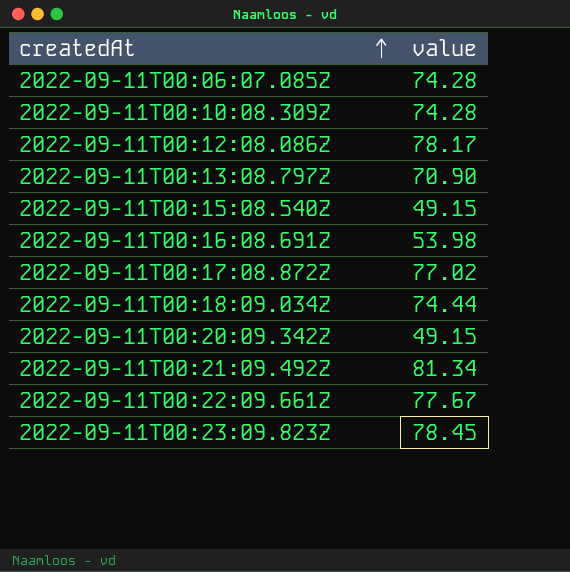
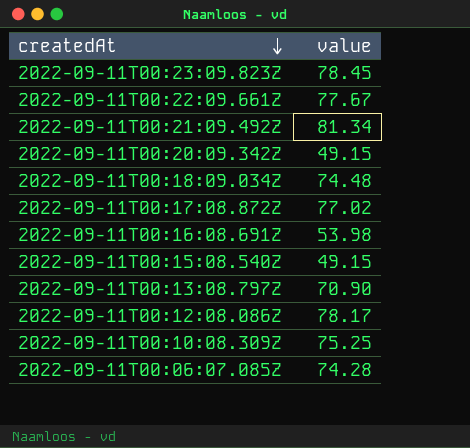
row order: createdAt ascending -> createdAt descending
2022-09-11T00:18:09.034Z | value: 74.44 -> 74.48
2022-09-11T00:10:08.309Z | value: 74.28 -> 75.25

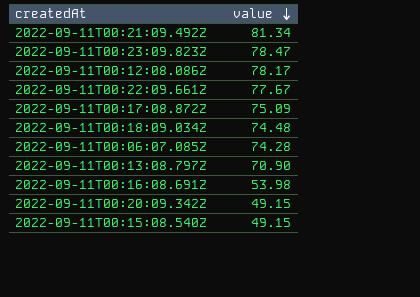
row order: createdAt descending -> value descending
row 2022-09-11T00:10:08.309Z: 75.25 -> none
2022-09-11T00:23:09.823Z | value: 78.45 -> 78.47
2022-09-11T00:17:08.872Z | value: 77.02 -> 75.09

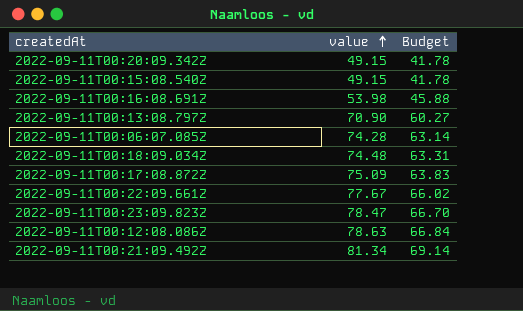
row order: value descending -> value ascending
column Budget | formula: none -> [value] * 0.85
2022-09-11T00:12:08.086Z | value: 78.17 -> 78.63

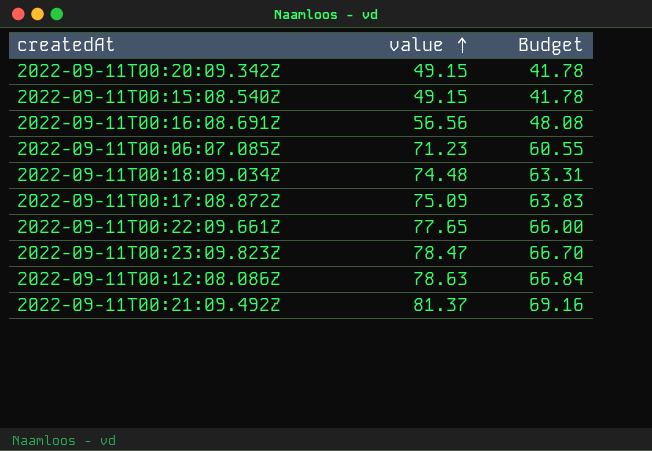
row 2022-09-11T00:13:08.797Z: 70.90 | 60.27 -> none
2022-09-11T00:16:08.691Z | value: 53.98 -> 56.56
2022-09-11T00:16:08.691Z | Budget: 45.88 -> 48.08
2022-09-11T00:06:07.085Z | value: 74.28 -> 71.23
2022-09-11T00:06:07.085Z | Budget: 63.14 -> 60.55
2022-09-11T00:22:09.661Z | value: 77.67 -> 77.65
2022-09-11T00:22:09.661Z | Budget: 66.02 -> 66.00
2022-09-11T00:21:09.492Z | value: 81.34 -> 81.37
2022-09-11T00:21:09.492Z | Budget: 69.14 -> 69.16

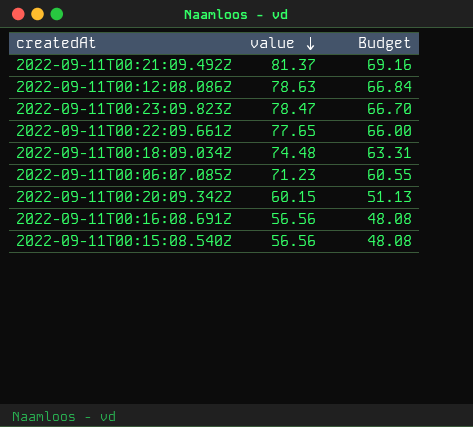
row order: value ascending -> value descending
row 2022-09-11T00:17:08.872Z: 75.09 | 63.83 -> none
2022-09-11T00:20:09.342Z | value: 49.15 -> 60.15
2022-09-11T00:20:09.342Z | Budget: 41.78 -> 51.13
2022-09-11T00:15:08.540Z | value: 49.15 -> 56.56
2022-09-11T00:15:08.540Z | Budget: 41.78 -> 48.08

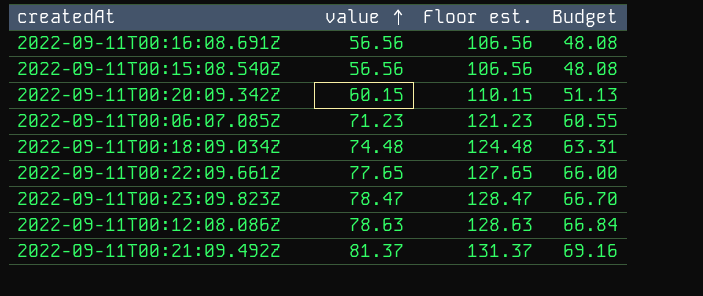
row order: value descending -> value ascending
column Floor est. | formula: none -> [value] + 50

